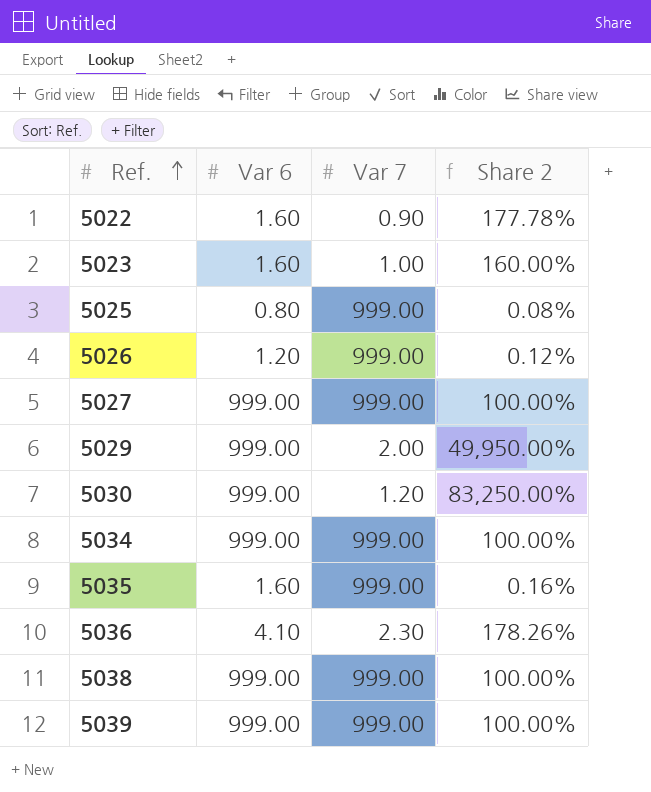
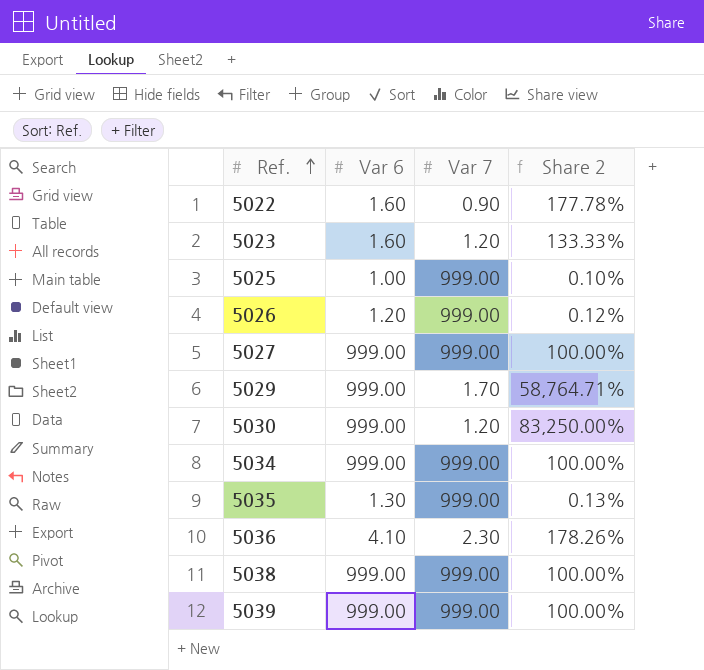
5023 | Var 7: 1.00 -> 1.20
5023 | Share 2: 160.00% -> 133.33%
5025 | Var 6: 0.80 -> 1.00
5025 | Share 2: 0.08% -> 0.10%
5029 | Var 7: 2.00 -> 1.70
5029 | Share 2: 49,950.00% -> 58,764.71%
5035 | Var 6: 1.60 -> 1.30
5035 | Share 2: 0.16% -> 0.13%

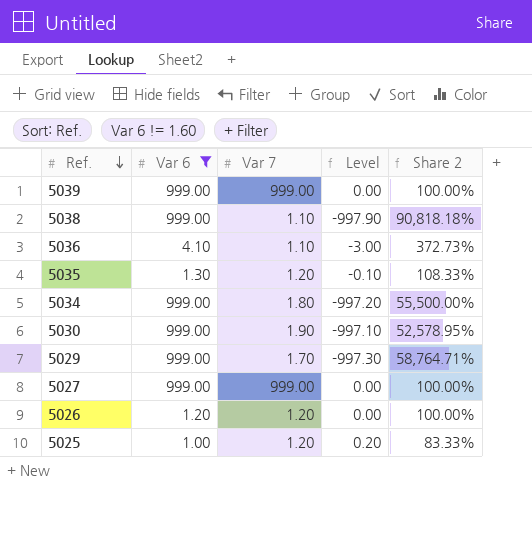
filter: none -> Var 6 != 1.60
row order: Ref. ascending -> Ref. descending
column Level | formula: none -> [Var 7] - [Var 6]
5038 | Var 7: 999.00 -> 1.10
5038 | Share 2: 100.00% -> 90,818.18%
5036 | Var 7: 2.30 -> 1.10
5036 | Share 2: 178.26% -> 372.73%
5035 | Var 7: 999.00 -> 1.20
5035 | Share 2: 0.13% -> 108.33%
5034 | Var 7: 999.00 -> 1.80
5034 | Share 2: 100.00% -> 55,500.00%
5030 | Var 7: 1.20 -> 1.90
5030 | Share 2: 83,250.00% -> 52,578.95%
5026 | Var 7: 999.00 -> 1.20
5026 | Share 2: 0.12% -> 100.00%
5025 | Var 7: 999.00 -> 1.20
5025 | Share 2: 0.10% -> 83.33%

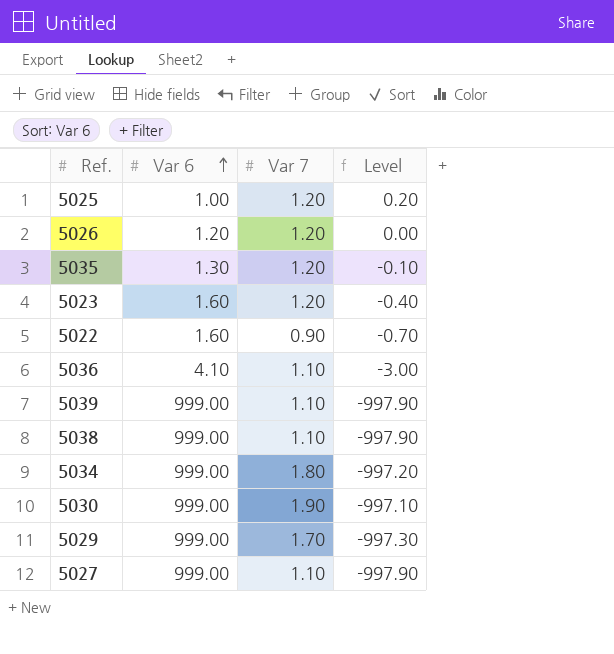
filter: Var 6 != 1.60 -> none
row order: Ref. descending -> Var 6 ascending
column Share 2 | formula: [Var 6] / [Var 7] -> none
5039 | Var 7: 999.00 -> 1.10
5039 | Level: 0.00 -> -997.90
5027 | Var 7: 999.00 -> 1.10
5027 | Level: 0.00 -> -997.90

